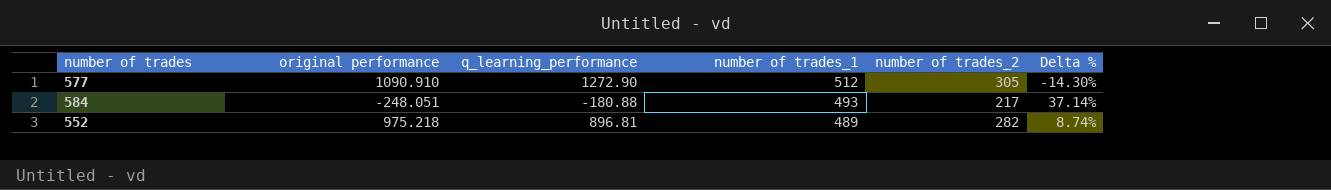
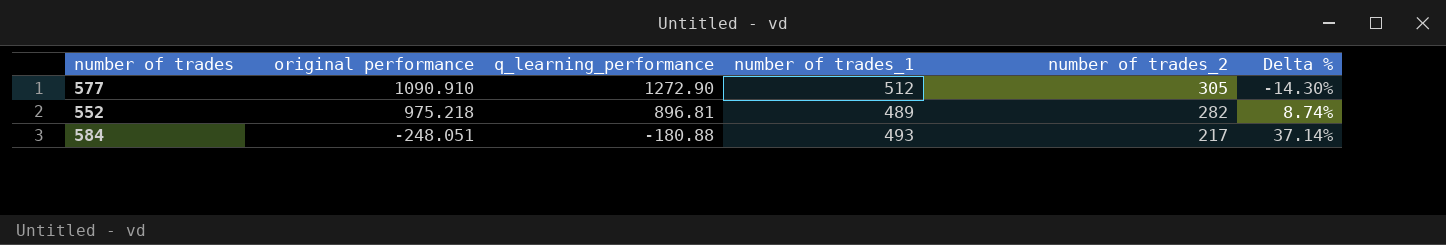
row order: number of trades_1 descending -> original performance descending

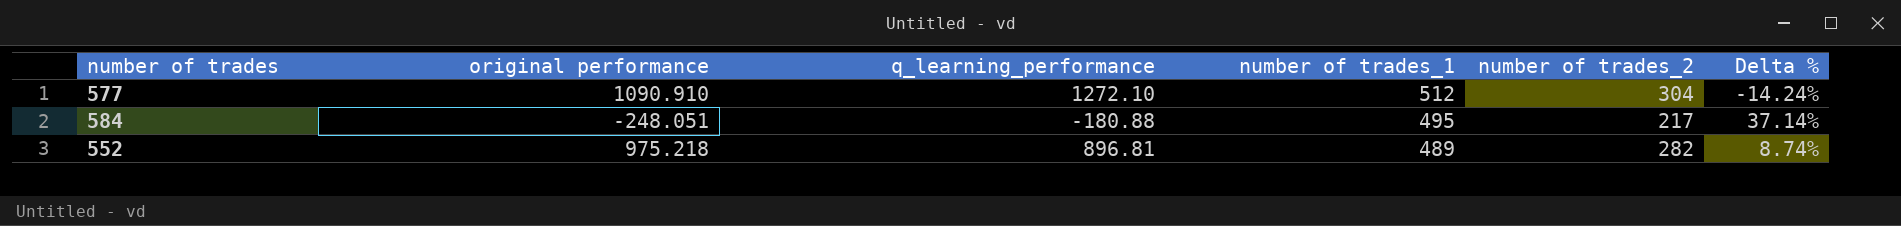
row order: original performance descending -> number of trades_1 descending
577 | q_learning_performance: 1272.90 -> 1272.10
577 | number of trades_2: 305 -> 304
577 | Delta %: -14.30% -> -14.24%
584 | number of trades_1: 493 -> 495

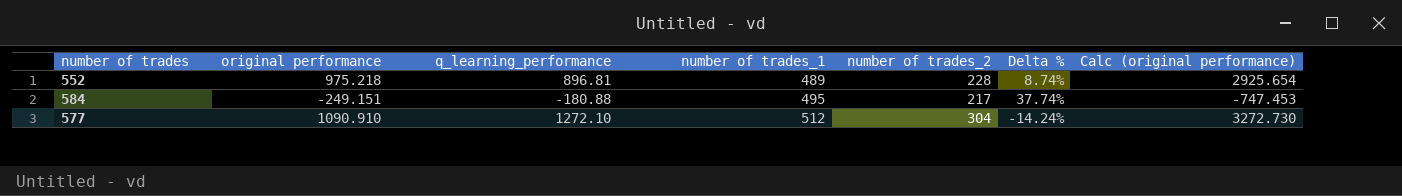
row order: number of trades_1 descending -> number of trades_1 ascending
column Calc (original performance) | formula: none -> [original performance] * 3
552 | number of trades_2: 282 -> 228
584 | original performance: -248.051 -> -249.151
584 | Delta %: 37.14% -> 37.74%

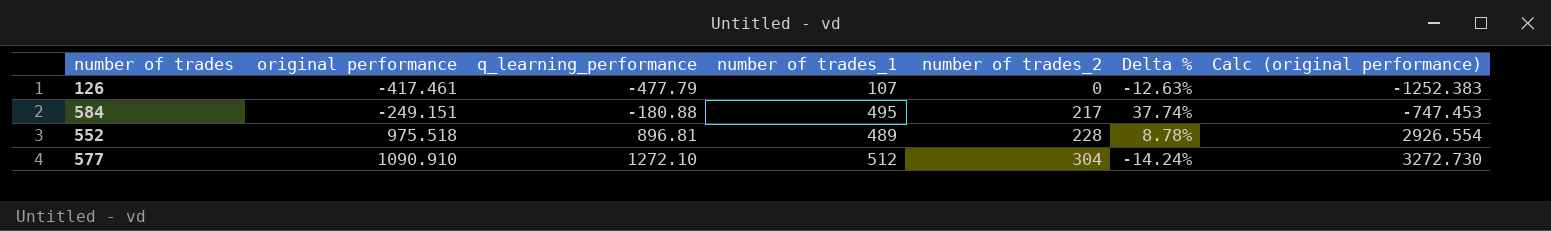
row order: number of trades_1 ascending -> original performance ascending
row 126: none -> -417.461 | -477.79 | 107 | 0 | -12.63% | -1252.383
552 | original performance: 975.218 -> 975.518
552 | Delta %: 8.74% -> 8.78%
552 | Calc (original performance): 2925.654 -> 2926.554

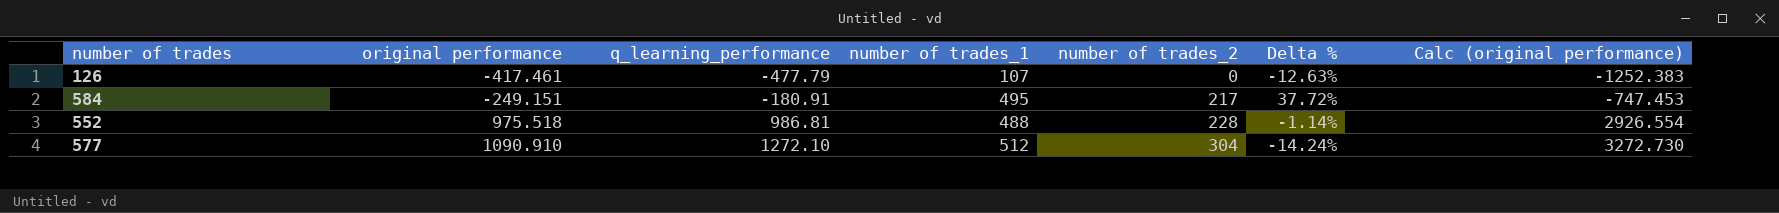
584 | q_learning_performance: -180.88 -> -180.91
584 | Delta %: 37.74% -> 37.72%
552 | q_learning_performance: 896.81 -> 986.81
552 | number of trades_1: 489 -> 488
552 | Delta %: 8.78% -> -1.14%

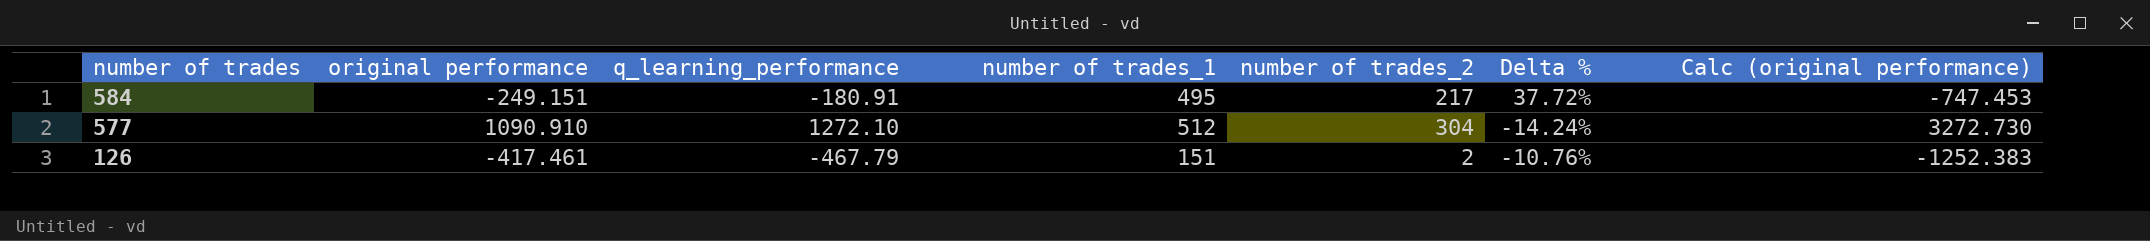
row order: original performance ascending -> number of trades descending
row 552: 975.518 | 986.81 | 488 | 228 | -1.14% | 2926.554 -> none
126 | q_learning_performance: -477.79 -> -467.79
126 | number of trades_1: 107 -> 151
126 | number of trades_2: 0 -> 2
126 | Delta %: -12.63% -> -10.76%

